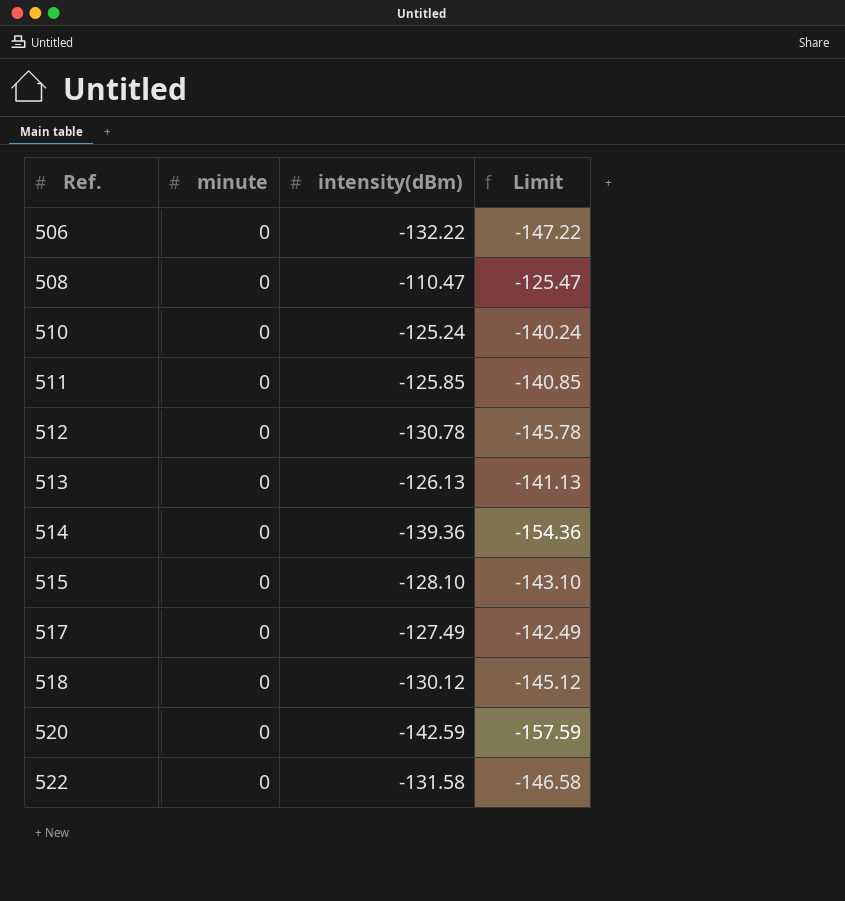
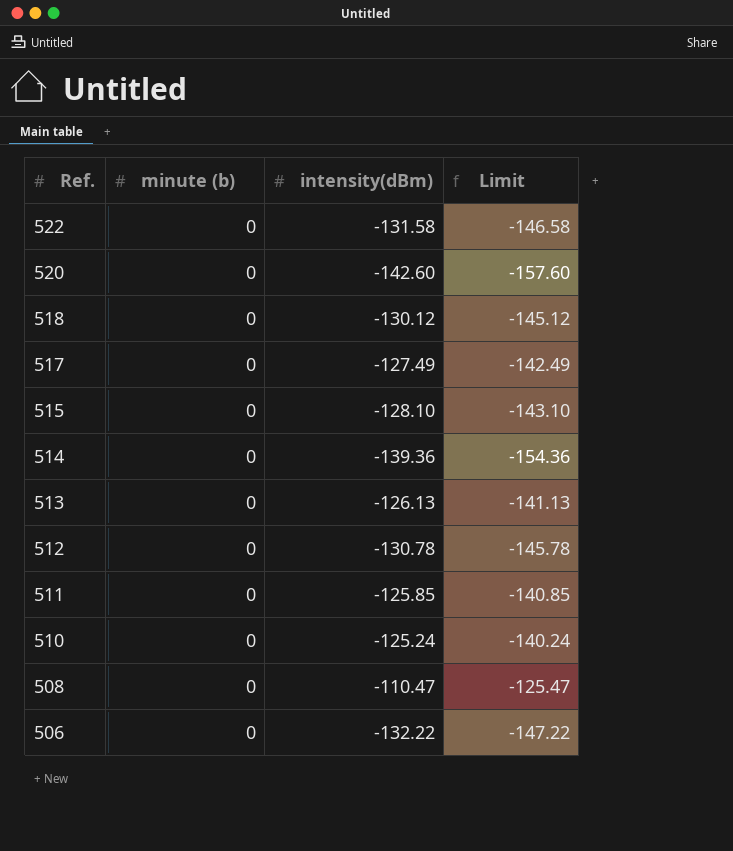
row order: Ref. ascending -> Ref. descending
column name: minute -> minute (b)
520 | intensity(dBm): -142.59 -> -142.60
520 | Limit: -157.59 -> -157.60

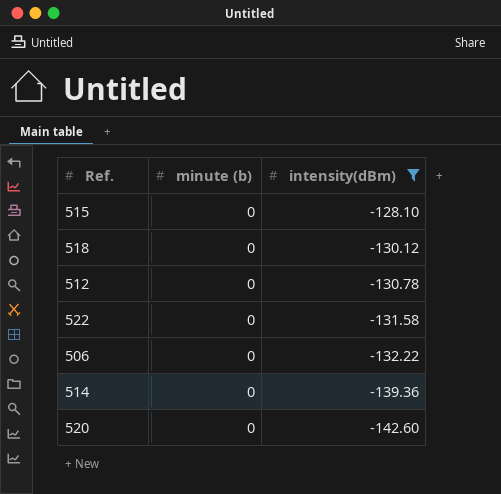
filter: none -> intensity(dBm) <= -128.10
row order: Ref. descending -> intensity(dBm) descending
column Limit | formula: [intensity(dBm)] - 15 -> none

